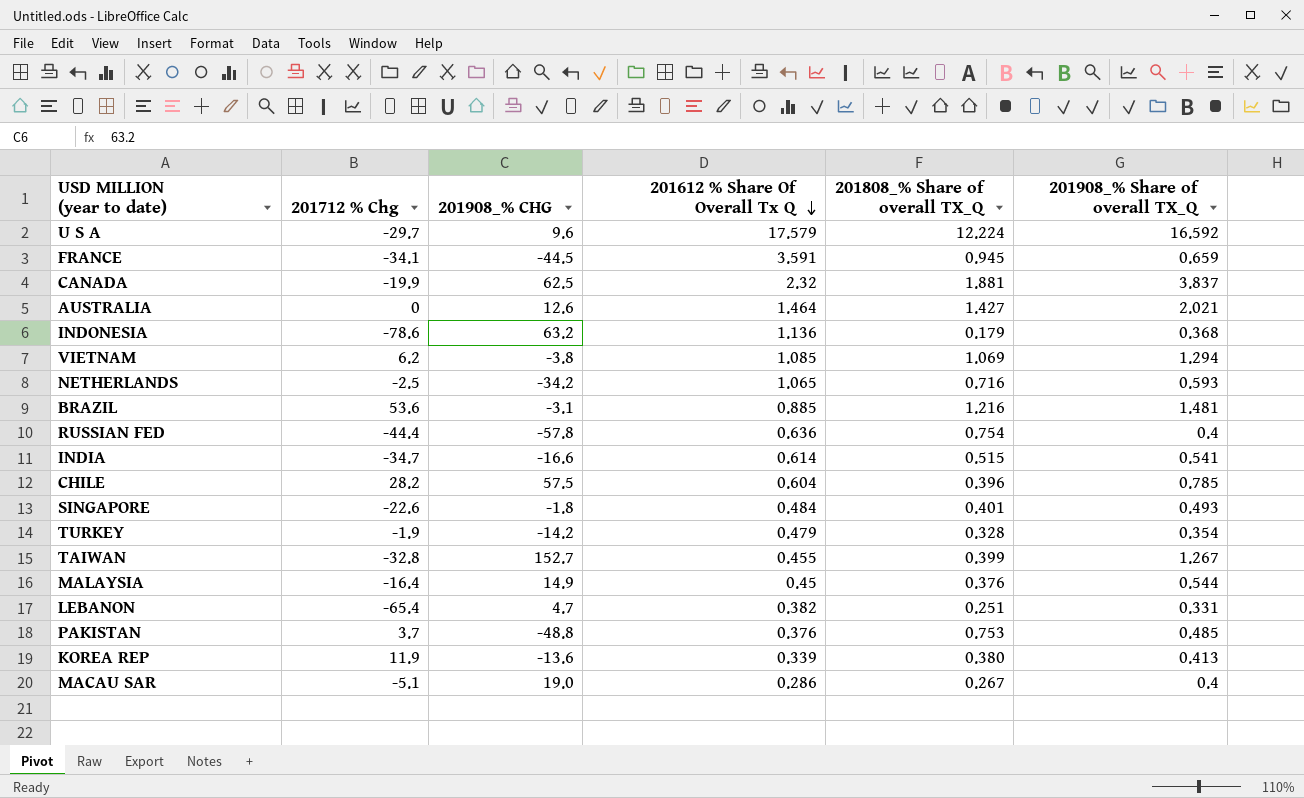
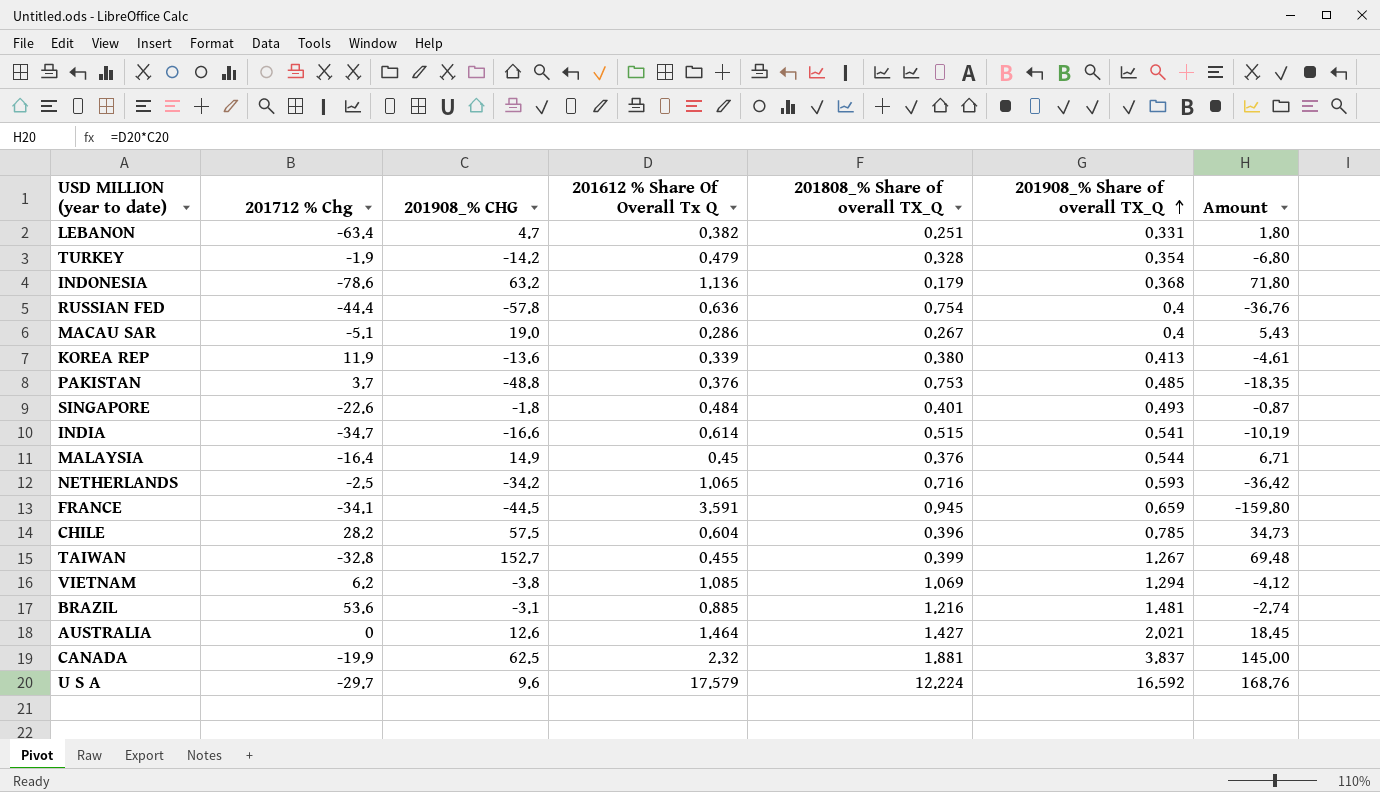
row order: 201612 % Share Of Overall Tx Q descending -> 201908_% Share of overall TX_Q ascending
column Amount | formula: none -> [201908_% CHG] * [201612 % Share Of Overall Tx Q]
LEBANON | 201712 % Chg: -65.4 -> -63.4

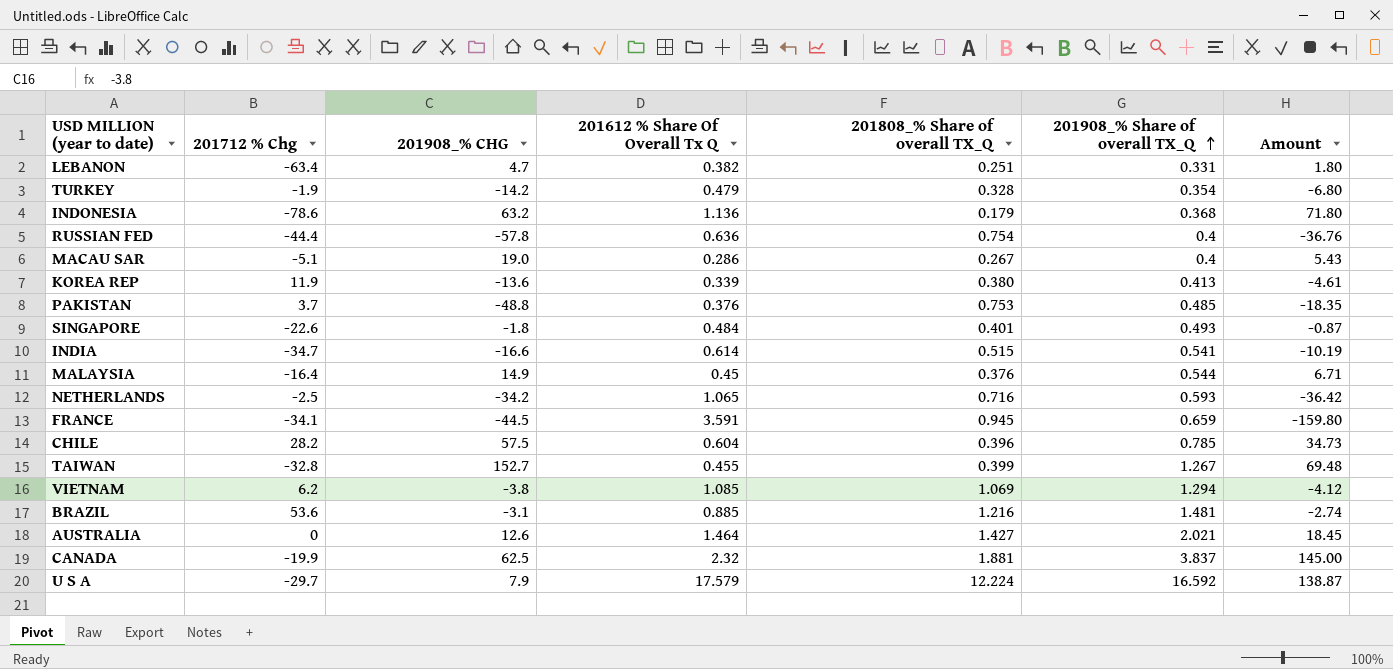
U S A | 201908_% CHG: 9.6 -> 7.9
U S A | Amount: 168.76 -> 138.87

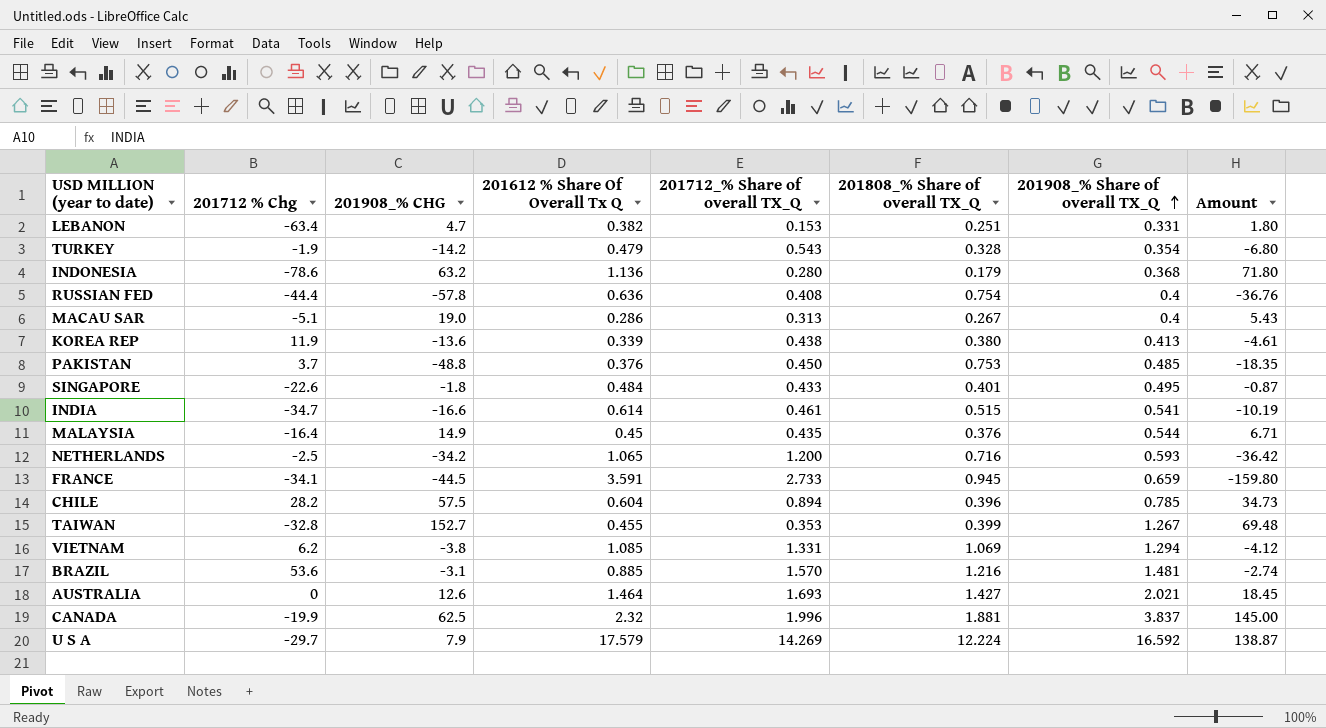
column 201712_% Share of overall TX_Q | position: none -> 5
SINGAPORE | 201908_% Share of overall TX_Q: 0.493 -> 0.495

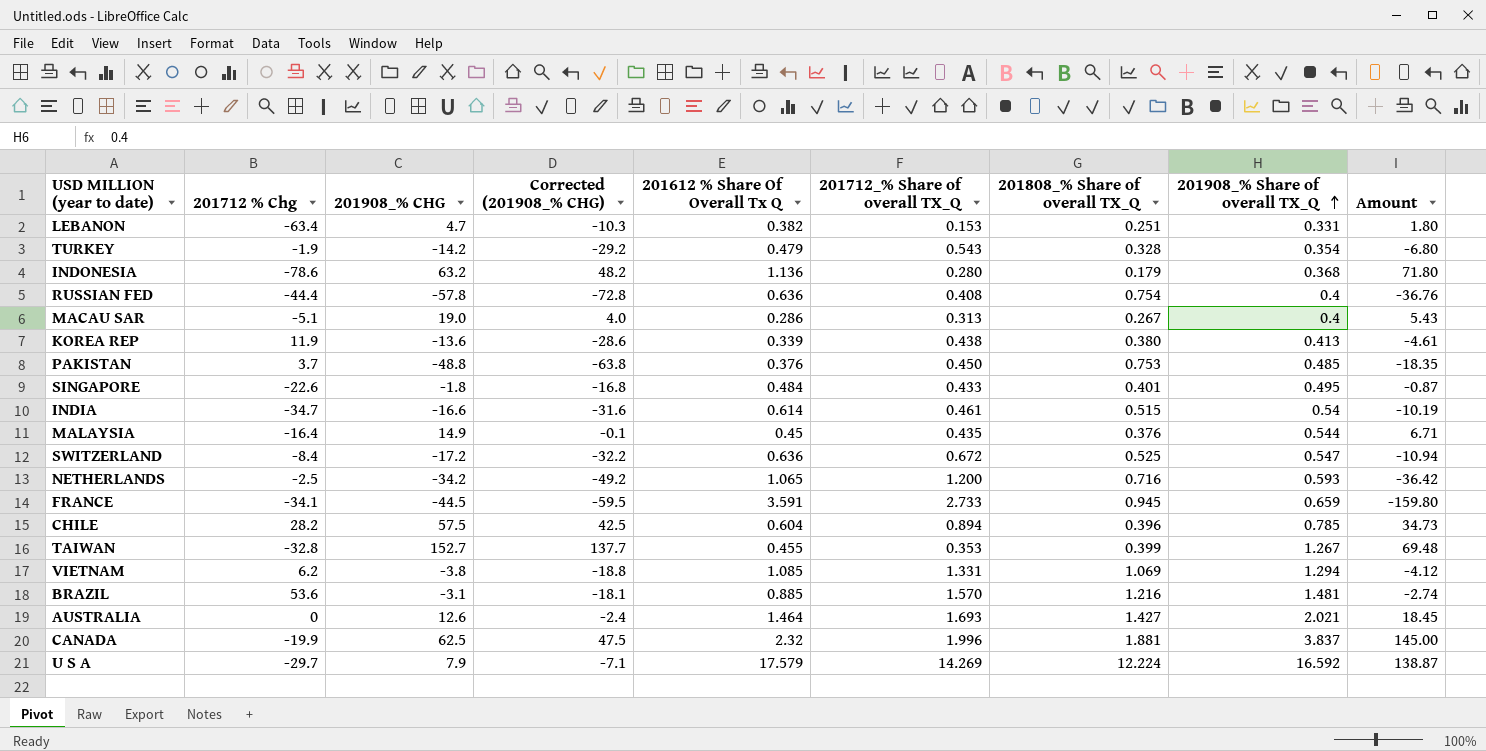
column Corrected (201908_% CHG) | formula: none -> [201908_% CHG] - 15
INDIA | 201908_% Share of overall TX_Q: 0.541 -> 0.54
row SWITZERLAND: none -> -8.4 | -17.2 | -32.2 | 0.636 | 0.672 | 0.525 | 0.547 | -10.94

